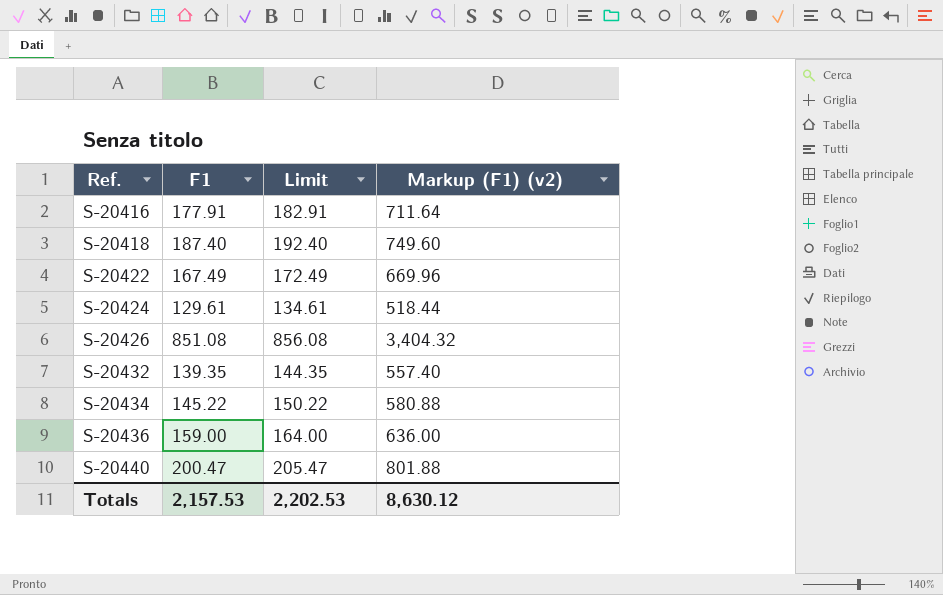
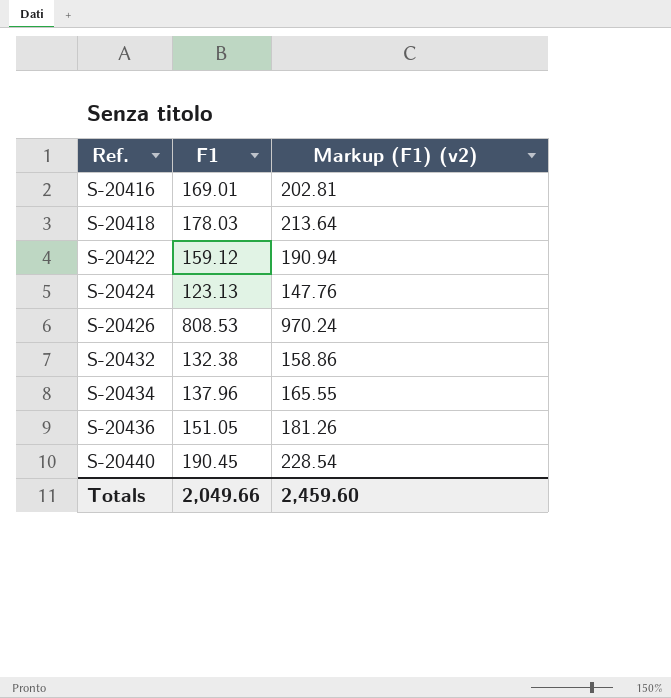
column Limit | formula: [F1] + 5 -> none
column Markup (F1) (v2) | formula: [F1] * 4 -> [F1] * 1.2
S-20416 | F1: 177.91 -> 169.01
S-20418 | F1: 187.40 -> 178.03
S-20422 | F1: 167.49 -> 159.12
S-20424 | F1: 129.61 -> 123.13
S-20426 | F1: 851.08 -> 808.53
S-20432 | F1: 139.35 -> 132.38
S-20434 | F1: 145.22 -> 137.96
S-20436 | F1: 159.00 -> 151.05
S-20440 | F1: 200.47 -> 190.45
Totals | F1: 2,157.53 -> 2,049.66
Totals | Markup (F1) (v2): 8,630.12 -> 2,459.60

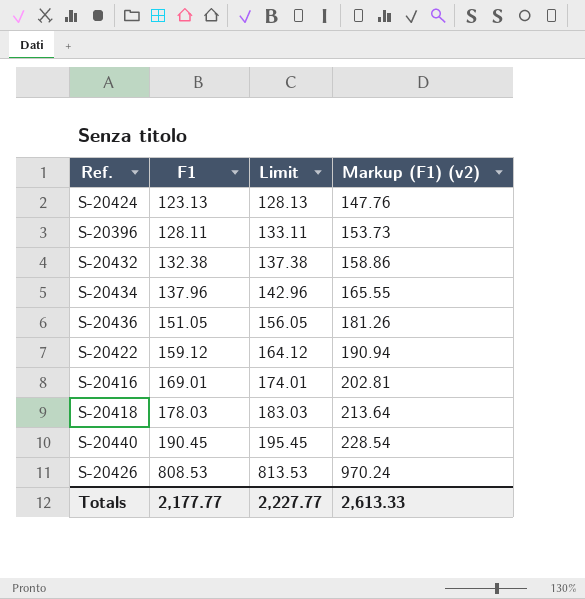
row order: Ref. ascending -> F1 ascending
column Limit | formula: none -> [F1] + 5
row S-20396: none -> 128.11 | 133.11 | 153.73
Totals | F1: 2,049.66 -> 2,177.77
Totals | Markup (F1) (v2): 2,459.60 -> 2,613.33

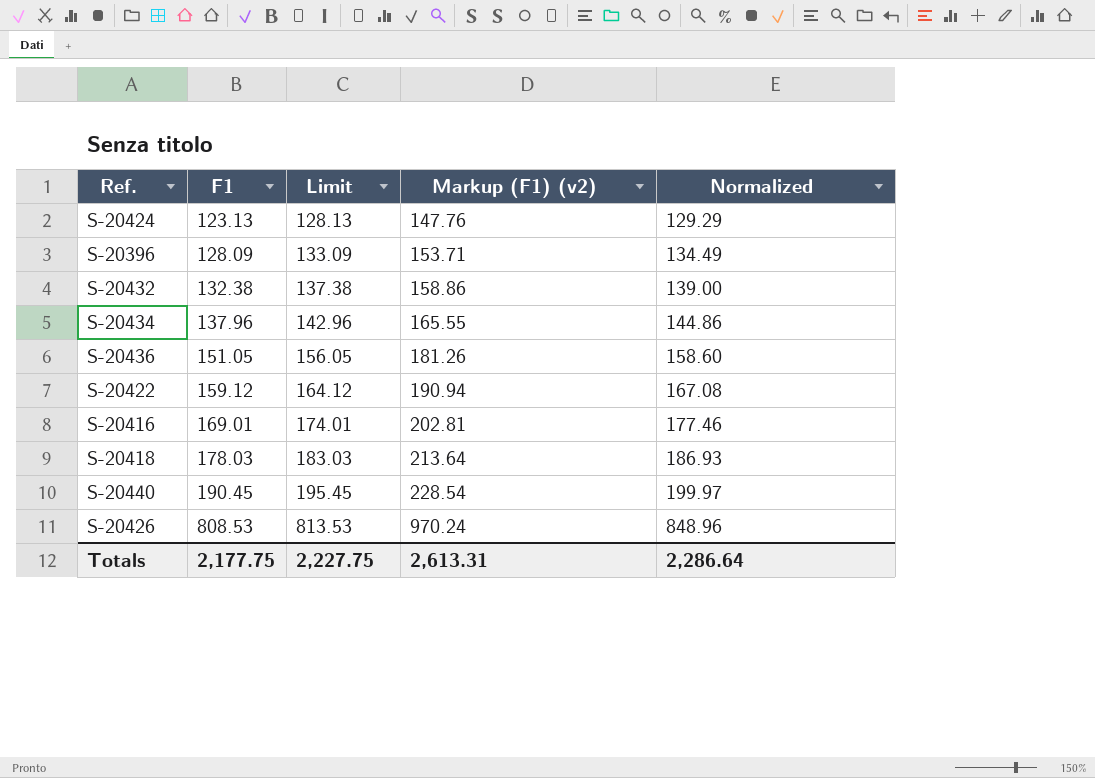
column Normalized | formula: none -> [F1] * 1.05
S-20396 | F1: 128.11 -> 128.09
S-20396 | Limit: 133.11 -> 133.09
S-20396 | Markup (F1) (v2): 153.73 -> 153.71
Totals | F1: 2,177.77 -> 2,177.75
Totals | Limit: 2,227.77 -> 2,227.75
Totals | Markup (F1) (v2): 2,613.33 -> 2,613.31

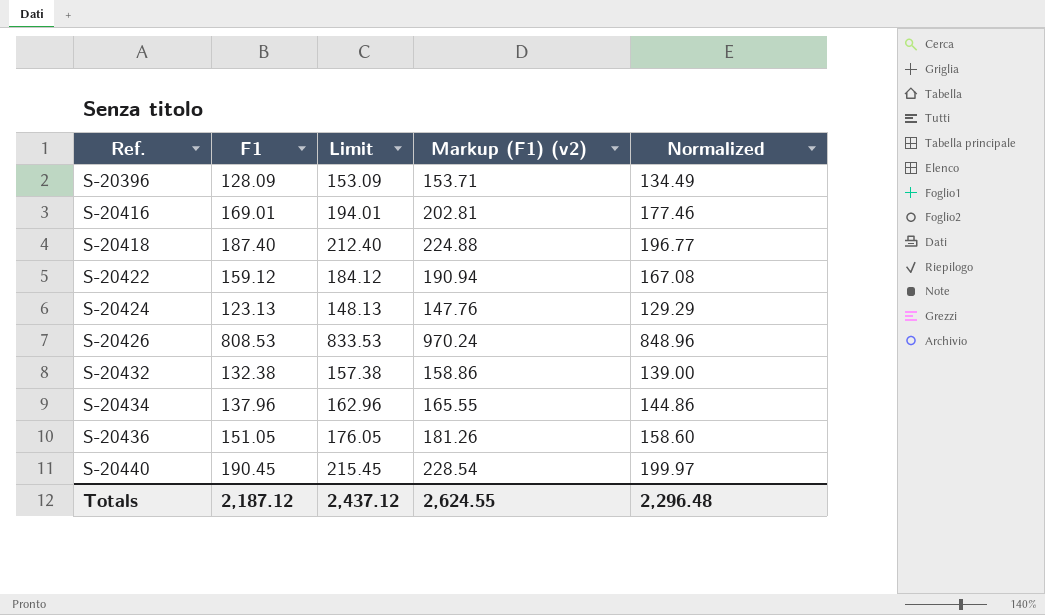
row order: F1 ascending -> Ref. ascending
column Limit | formula: [F1] + 5 -> [F1] + 25
S-20418 | F1: 178.03 -> 187.40
S-20418 | Markup (F1) (v2): 213.64 -> 224.88
S-20418 | Normalized: 186.93 -> 196.77
Totals | F1: 2,177.75 -> 2,187.12
Totals | Limit: 2,227.75 -> 2,437.12
Totals | Markup (F1) (v2): 2,613.31 -> 2,624.55
Totals | Normalized: 2,286.64 -> 2,296.48

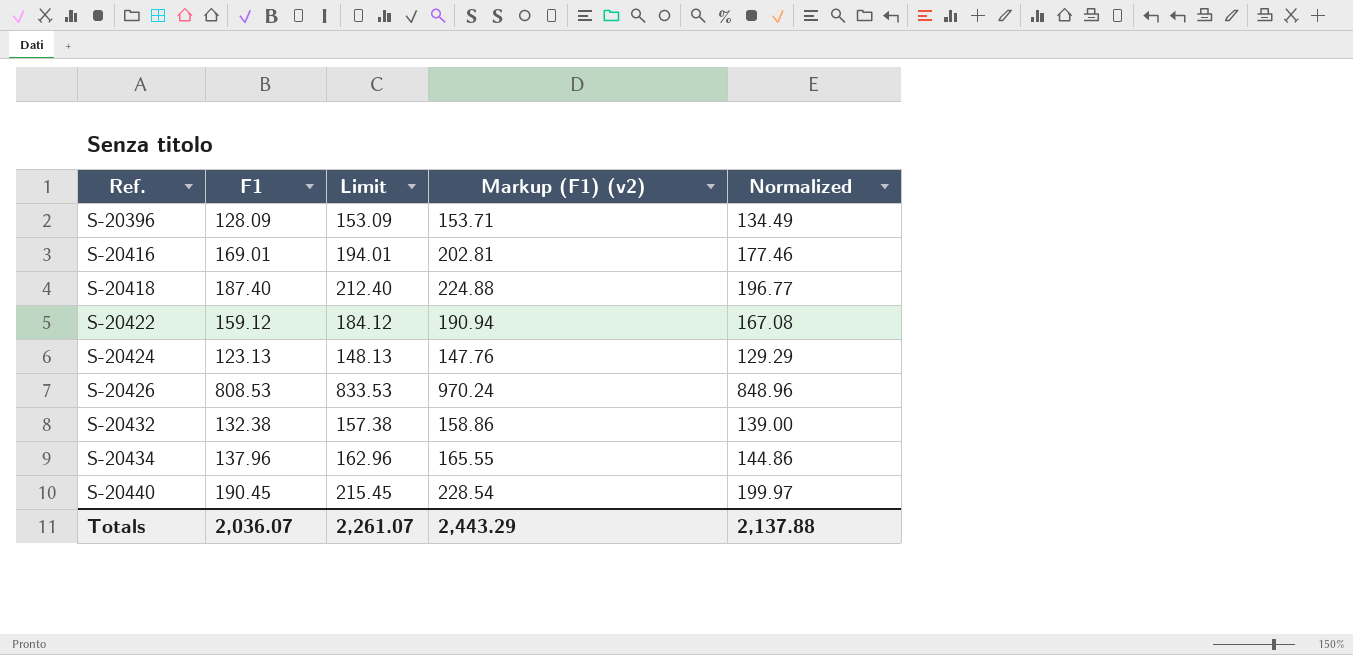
row S-20436: 151.05 | 176.05 | 181.26 | 158.60 -> none
Totals | F1: 2,187.12 -> 2,036.07
Totals | Limit: 2,437.12 -> 2,261.07
Totals | Markup (F1) (v2): 2,624.55 -> 2,443.29
Totals | Normalized: 2,296.48 -> 2,137.88

